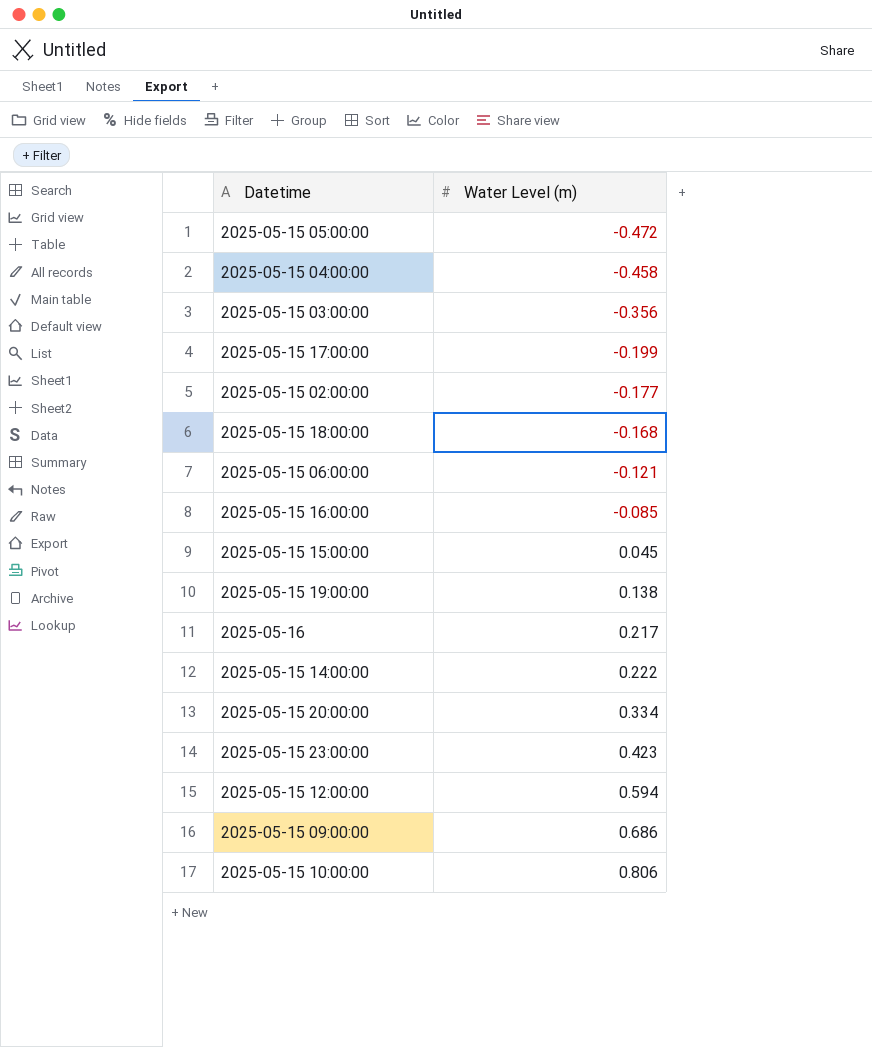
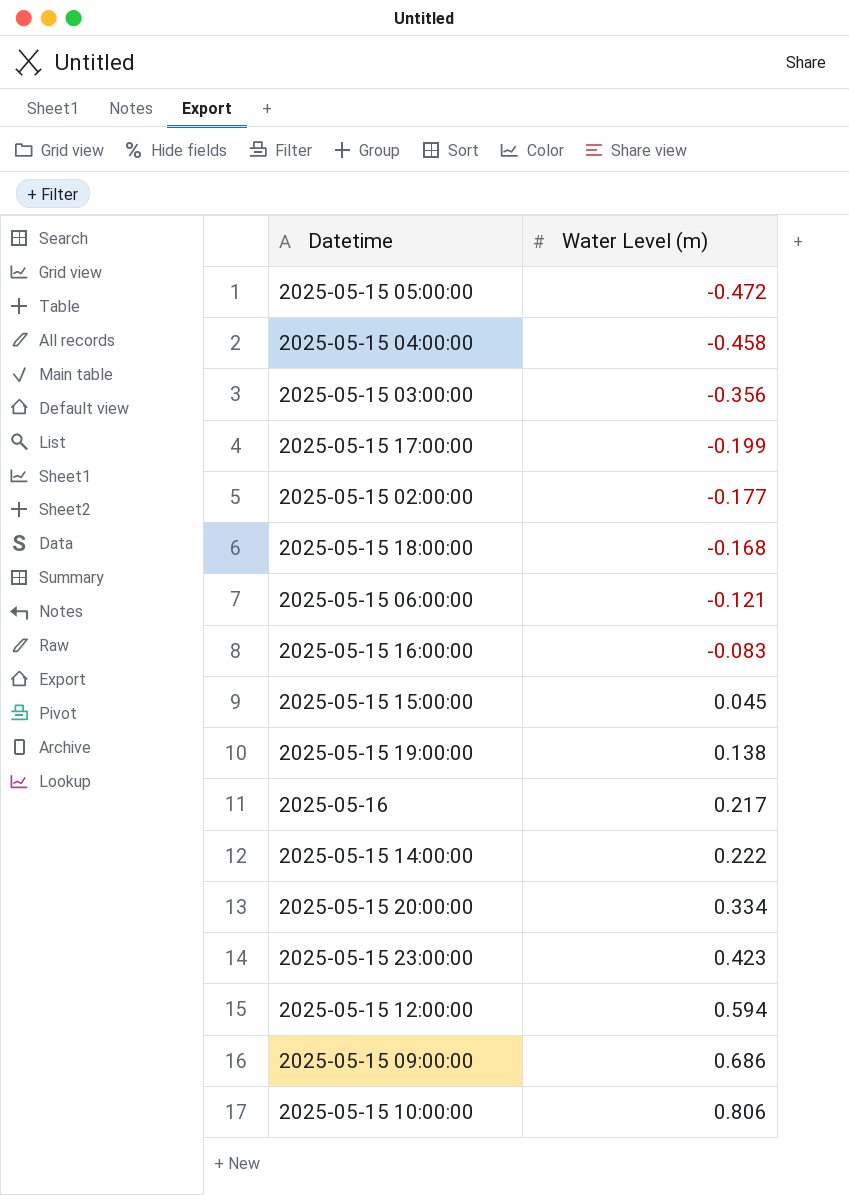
2025-05-15 16:00:00 | Water Level (m): -0.085 -> -0.083

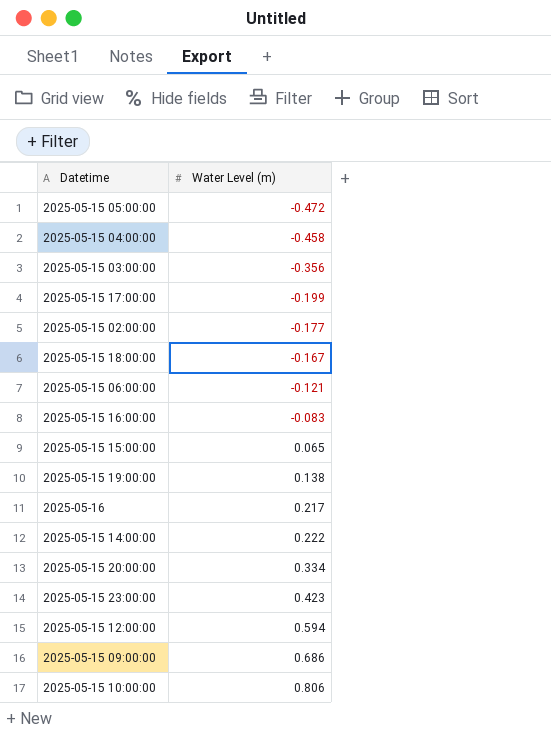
2025-05-15 18:00:00 | Water Level (m): -0.168 -> -0.167
2025-05-15 15:00:00 | Water Level (m): 0.045 -> 0.065

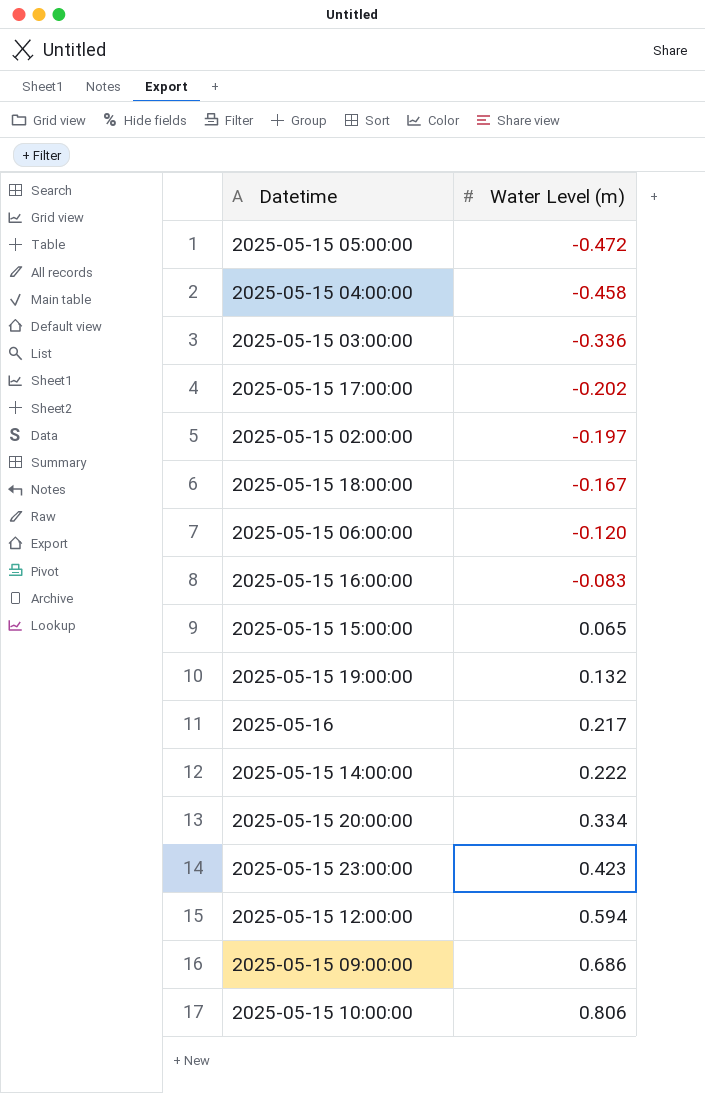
2025-05-15 03:00:00 | Water Level (m): -0.356 -> -0.336
2025-05-15 17:00:00 | Water Level (m): -0.199 -> -0.202
2025-05-15 02:00:00 | Water Level (m): -0.177 -> -0.197
2025-05-15 06:00:00 | Water Level (m): -0.121 -> -0.120
2025-05-15 19:00:00 | Water Level (m): 0.138 -> 0.132

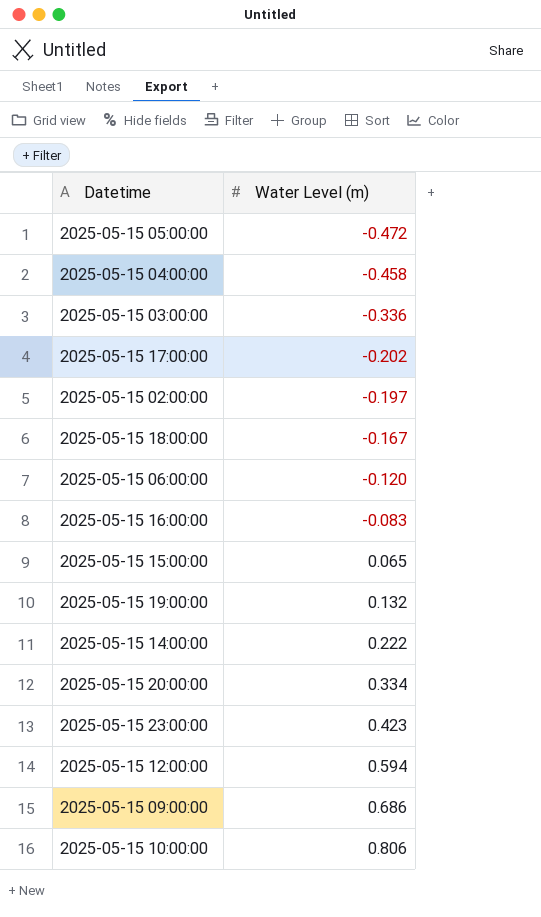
row 2025-05-16: 0.217 -> none

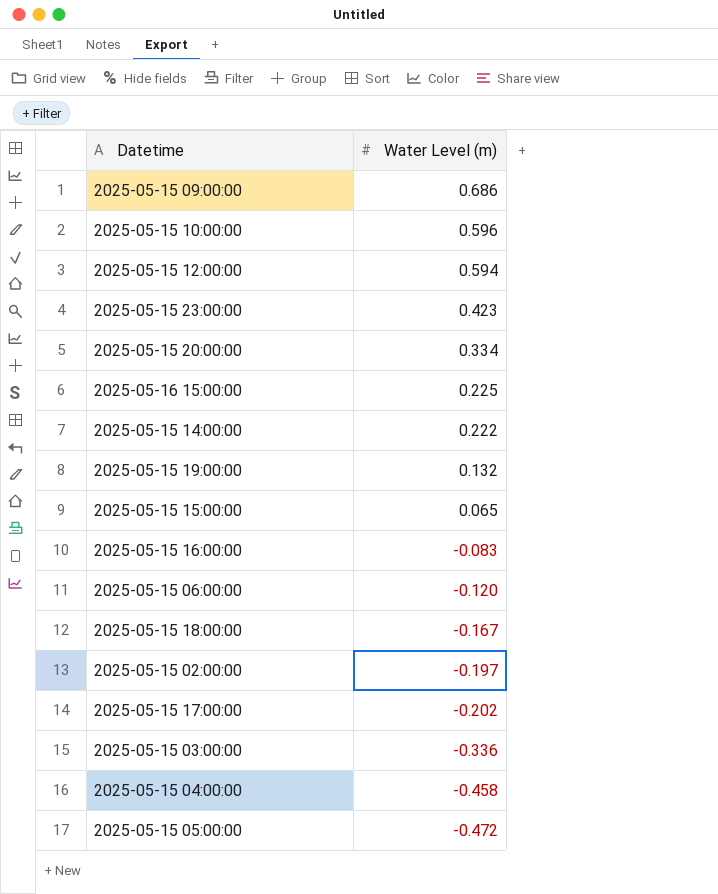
row order: Water Level (m) ascending -> Water Level (m) descending
2025-05-15 10:00:00 | Water Level (m): 0.806 -> 0.596
row 2025-05-16 15:00:00: none -> 0.225

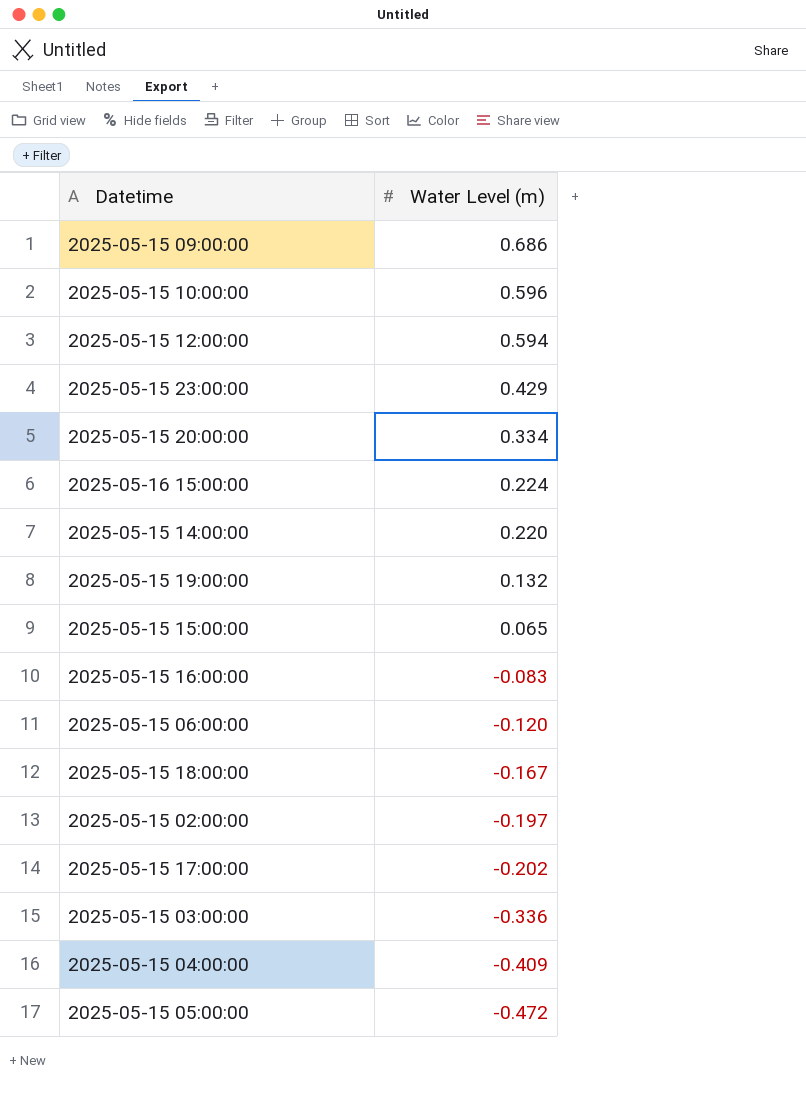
2025-05-15 23:00:00 | Water Level (m): 0.423 -> 0.429
2025-05-16 15:00:00 | Water Level (m): 0.225 -> 0.224
2025-05-15 14:00:00 | Water Level (m): 0.222 -> 0.220
2025-05-15 04:00:00 | Water Level (m): -0.458 -> -0.409

